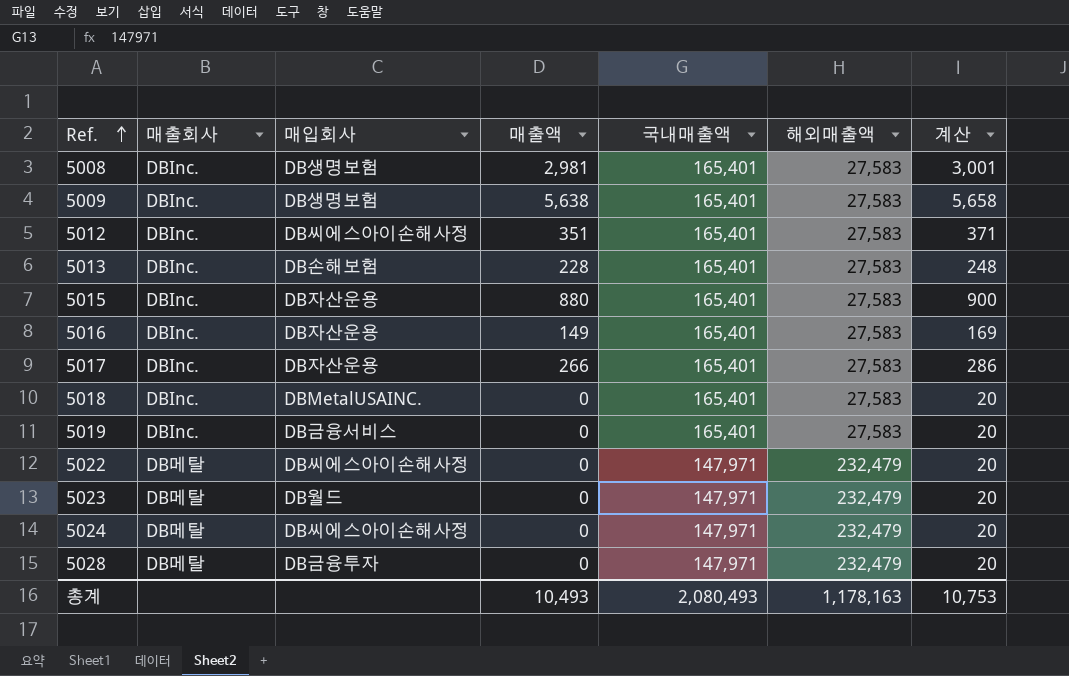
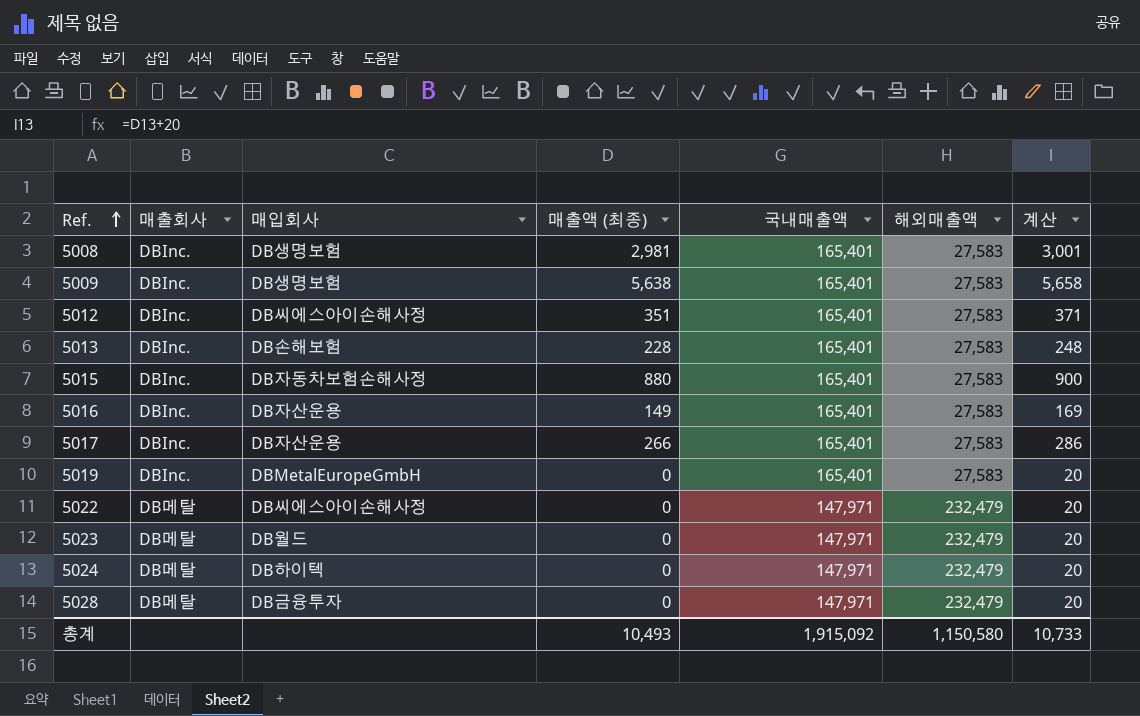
column name: 매출액 -> 매출액 (최종)
row 5018: DBInc. | DBMetalUSAINC. | 0 | 165,401 | 27,583 | 20 -> none
5015 | 매입회사: DB자산운용 -> DB자동차보험손해사정
5019 | 매입회사: DB금융서비스 -> DBMetalEuropeGmbH
5024 | 매입회사: DB씨에스아이손해사정 -> DB하이텍
총계 | 국내매출액: 2,080,493 -> 1,915,092
총계 | 해외매출액: 1,178,163 -> 1,150,580
총계 | 계산: 10,753 -> 10,733

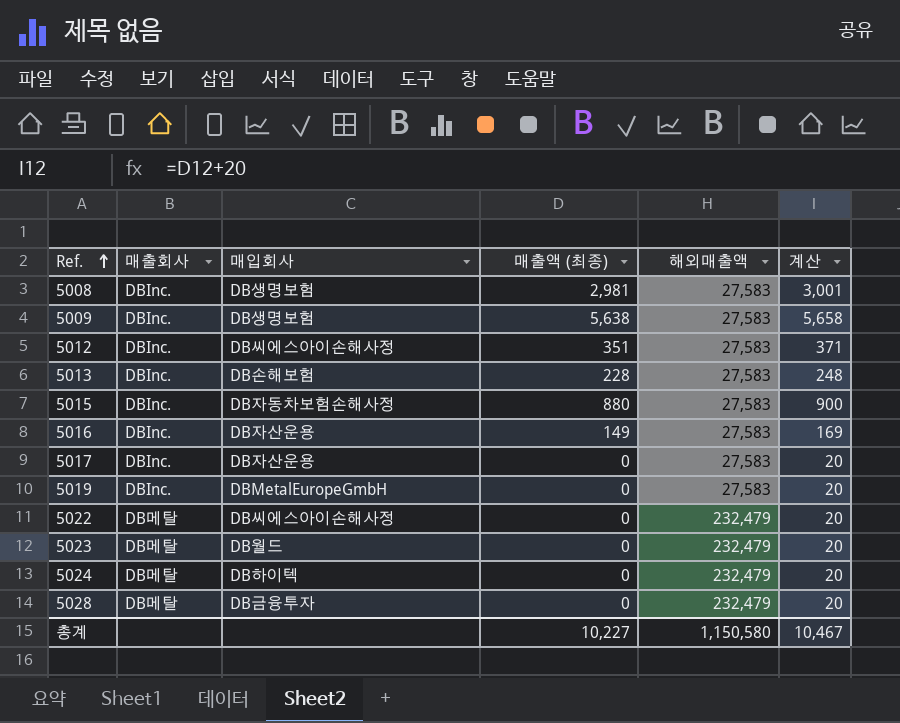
column 국내매출액 | position: 5 -> none
5017 | 매출액 (최종): 266 -> 0
5017 | 계산: 286 -> 20
총계 | 매출액 (최종): 10,493 -> 10,227
총계 | 계산: 10,733 -> 10,467

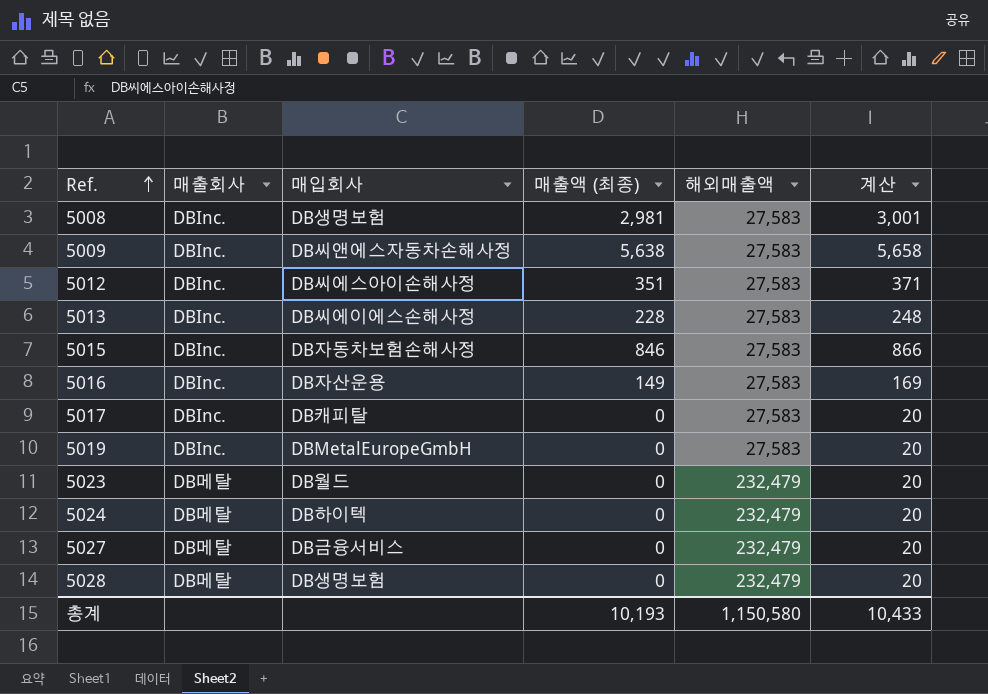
row 5022: DB메탈 | DB씨에스아이손해사정 | 0 | 232,479 | 20 -> none
5009 | 매입회사: DB생명보험 -> DB씨앤에스자동차손해사정
5013 | 매입회사: DB손해보험 -> DB씨에이에스손해사정
5015 | 매출액 (최종): 880 -> 846
5015 | 계산: 900 -> 866
5017 | 매입회사: DB자산운용 -> DB캐피탈
row 5027: none -> DB메탈 | DB금융서비스 | 0 | 232,479 | 20
5028 | 매입회사: DB금융투자 -> DB생명보험
총계 | 매출액 (최종): 10,227 -> 10,193
총계 | 계산: 10,467 -> 10,433

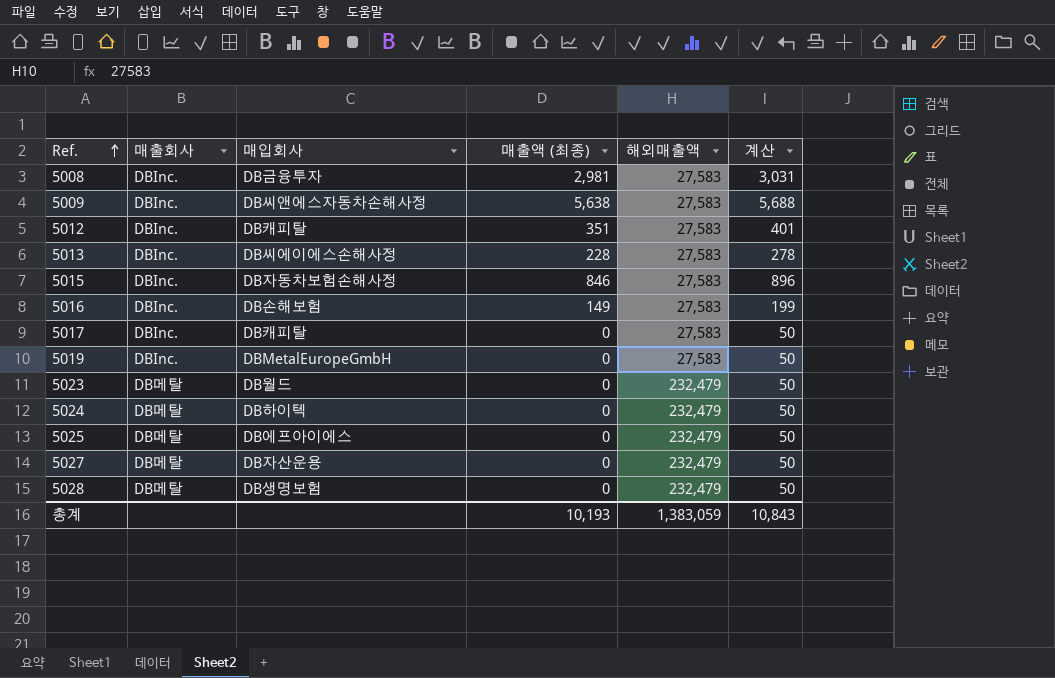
column 계산 | formula: [매출액 (최종)] + 20 -> [매출액 (최종)] + 50
5008 | 매입회사: DB생명보험 -> DB금융투자
5012 | 매입회사: DB씨에스아이손해사정 -> DB캐피탈
5016 | 매입회사: DB자산운용 -> DB손해보험
row 5025: none -> DB메탈 | DB에프아이에스 | 0 | 232,479 | 50
5027 | 매입회사: DB금융서비스 -> DB자산운용
총계 | 해외매출액: 1,150,580 -> 1,383,059
총계 | 계산: 10,433 -> 10,843

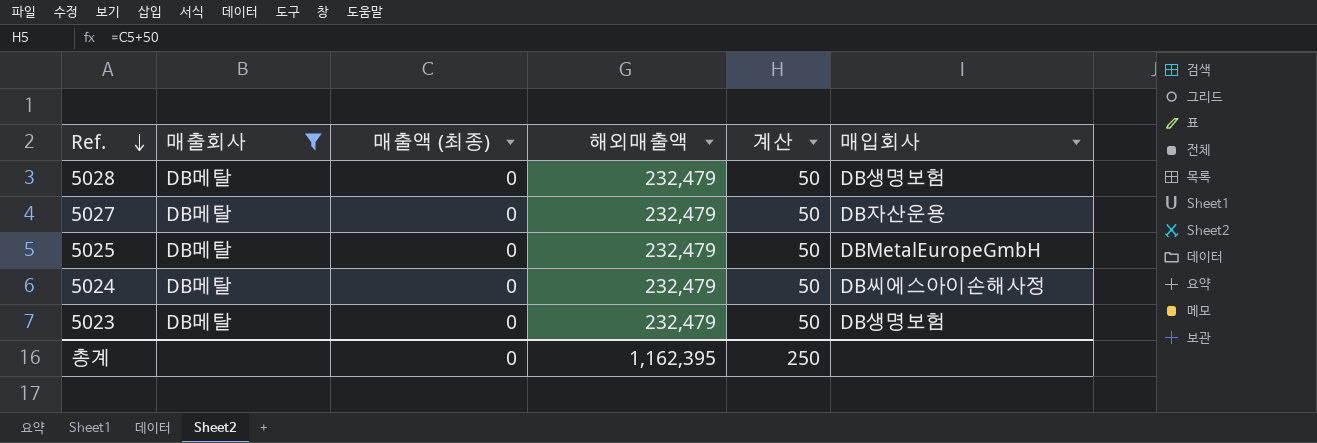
filter: none -> 매출회사 = DB메탈
row order: Ref. ascending -> Ref. descending
column 매입회사 | position: 3 -> 6
5025 | 매입회사: DB에프아이에스 -> DBMetalEuropeGmbH
5024 | 매입회사: DB하이텍 -> DB씨에스아이손해사정
5023 | 매입회사: DB월드 -> DB생명보험
총계 | 매출액 (최종): 10,193 -> 0
총계 | 해외매출액: 1,383,059 -> 1,162,395
총계 | 계산: 10,843 -> 250

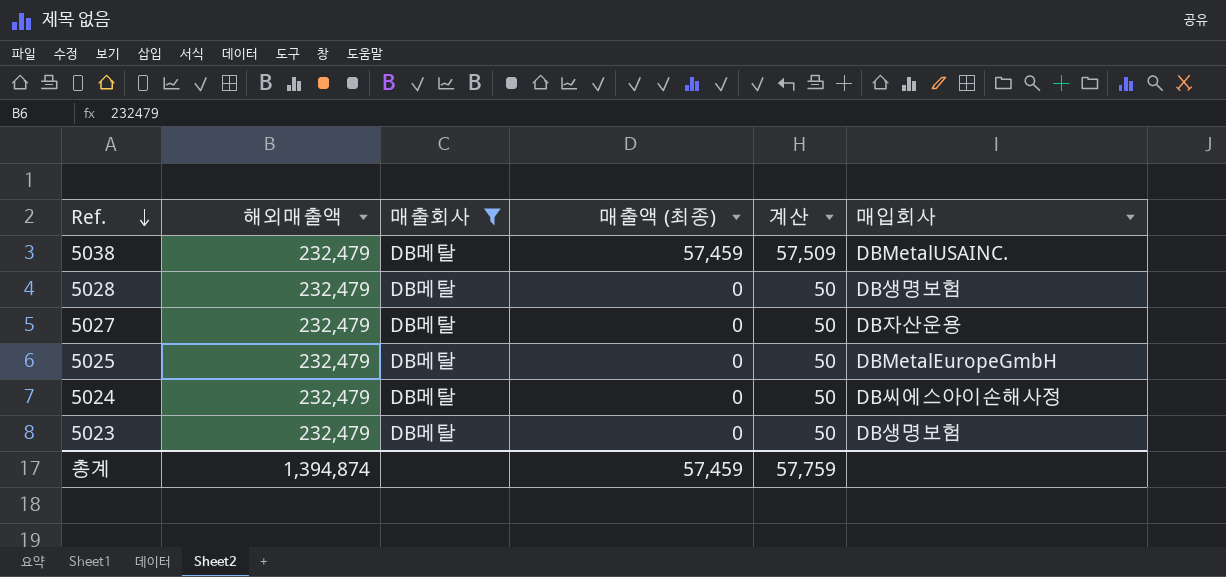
column 해외매출액 | position: 4 -> 2
row 5038: none -> 232,479 | DB메탈 | 57,459 | 57,509 | DBMetalUSAINC.
총계 | 해외매출액: 1,162,395 -> 1,394,874
총계 | 매출액 (최종): 0 -> 57,459
총계 | 계산: 250 -> 57,759

